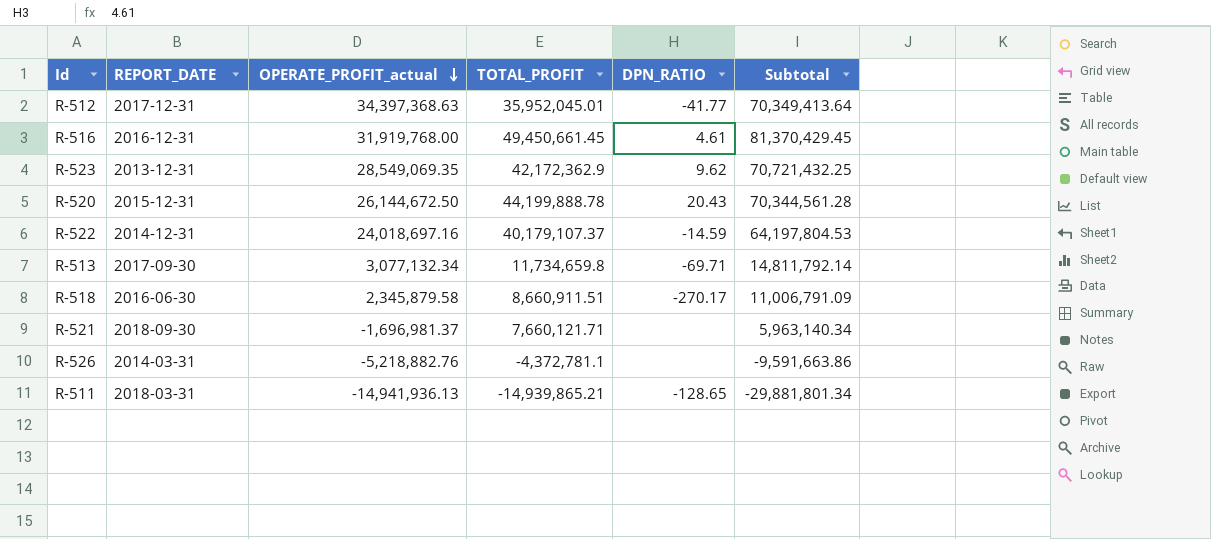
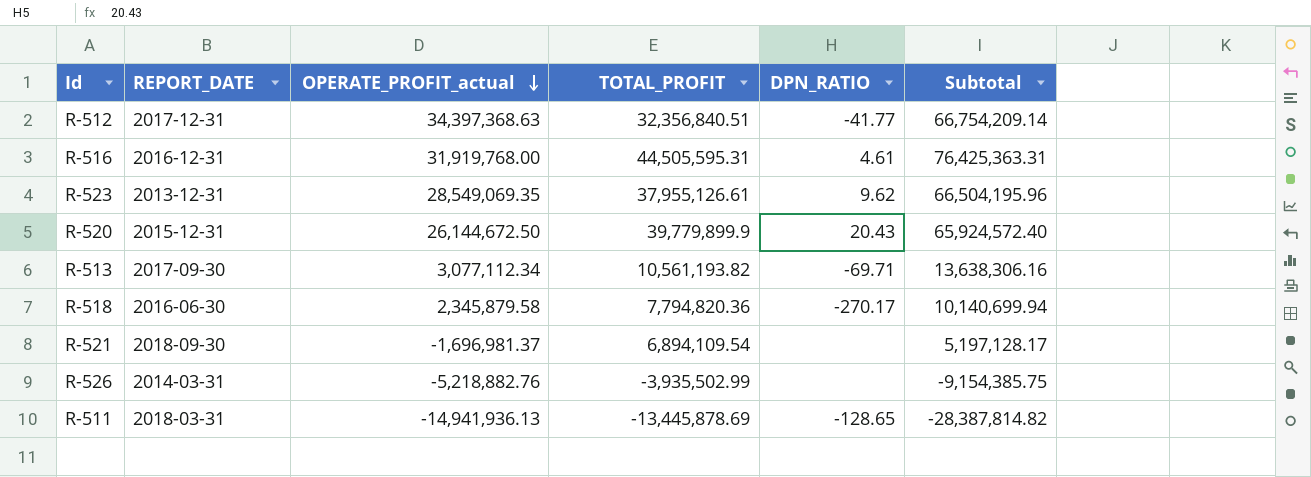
row R-522: 2014-12-31 | 24,018,697.16 | 40,179,107.37 | -14.59 | 64,197,804.53 -> none
R-512 | TOTAL_PROFIT: 35,952,045.01 -> 32,356,840.51
R-512 | Subtotal: 70,349,413.64 -> 66,754,209.14
R-516 | TOTAL_PROFIT: 49,450,661.45 -> 44,505,595.31
R-516 | Subtotal: 81,370,429.45 -> 76,425,363.31
R-523 | TOTAL_PROFIT: 42,172,362.9 -> 37,955,126.61
R-523 | Subtotal: 70,721,432.25 -> 66,504,195.96
R-520 | TOTAL_PROFIT: 44,199,888.78 -> 39,779,899.9
R-520 | Subtotal: 70,344,561.28 -> 65,924,572.40
R-513 | OPERATE_PROFIT_actual: 3,077,132.34 -> 3,077,112.34
R-513 | TOTAL_PROFIT: 11,734,659.8 -> 10,561,193.82
R-513 | Subtotal: 14,811,792.14 -> 13,638,306.16
R-518 | TOTAL_PROFIT: 8,660,911.51 -> 7,794,820.36
R-518 | Subtotal: 11,006,791.09 -> 10,140,699.94
R-521 | TOTAL_PROFIT: 7,660,121.71 -> 6,894,109.54
R-521 | Subtotal: 5,963,140.34 -> 5,197,128.17
R-526 | TOTAL_PROFIT: -4,372,781.1 -> -3,935,502.99
R-526 | Subtotal: -9,591,663.86 -> -9,154,385.75
R-511 | TOTAL_PROFIT: -14,939,865.21 -> -13,445,878.69
R-511 | Subtotal: -29,881,801.34 -> -28,387,814.82

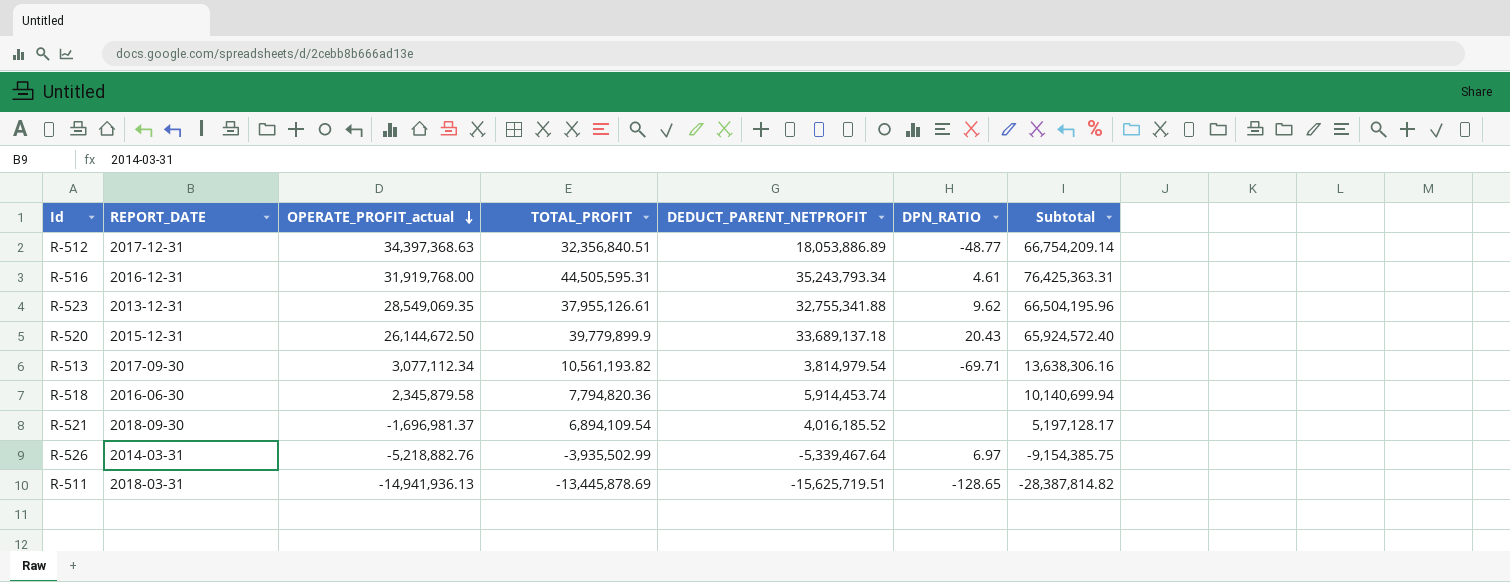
column DEDUCT_PARENT_NETPROFIT | position: none -> 5
R-512 | DPN_RATIO: -41.77 -> -48.77
R-518 | DPN_RATIO: -270.17 -> none
R-526 | DPN_RATIO: none -> 6.97

